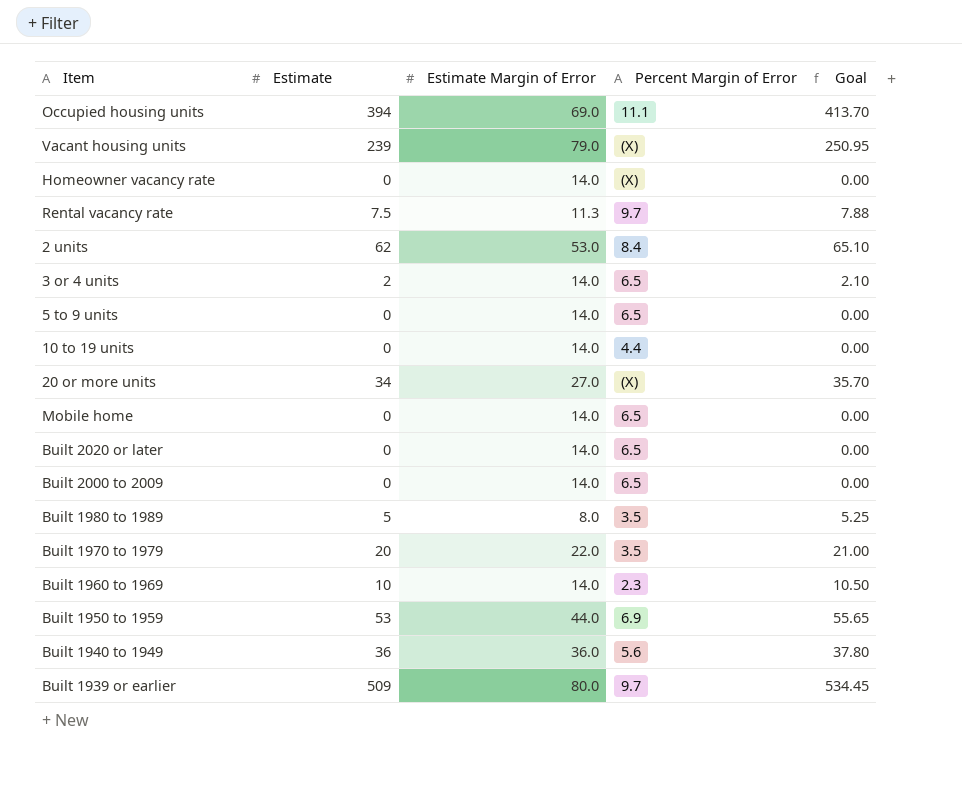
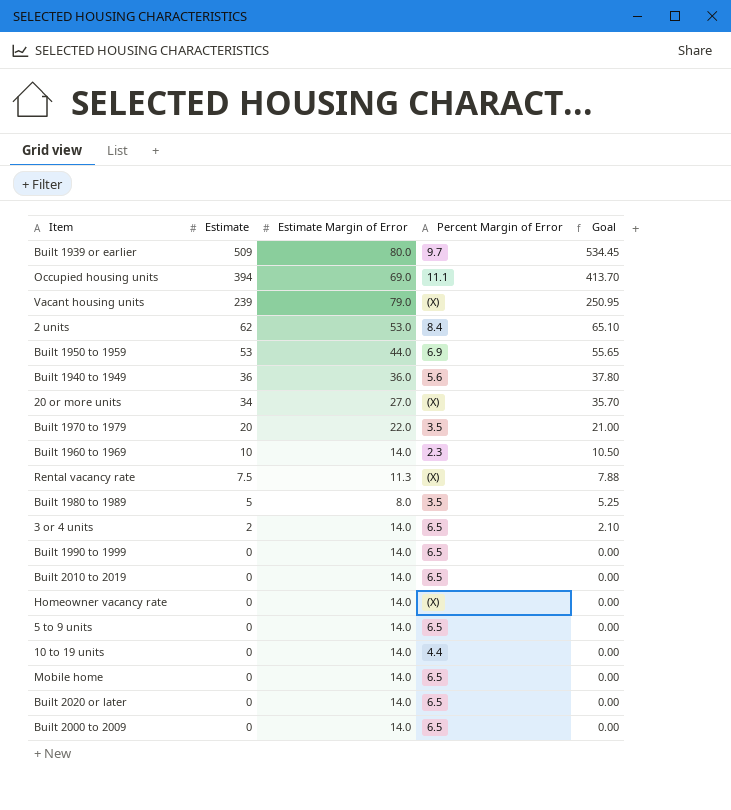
row order: none -> Estimate descending
Rental vacancy rate | Percent Margin of Error: 9.7 -> (X)
row Built 1990 to 1999: none -> 0 | 14.0 | 6.5 | 0.00
row Built 2010 to 2019: none -> 0 | 14.0 | 6.5 | 0.00

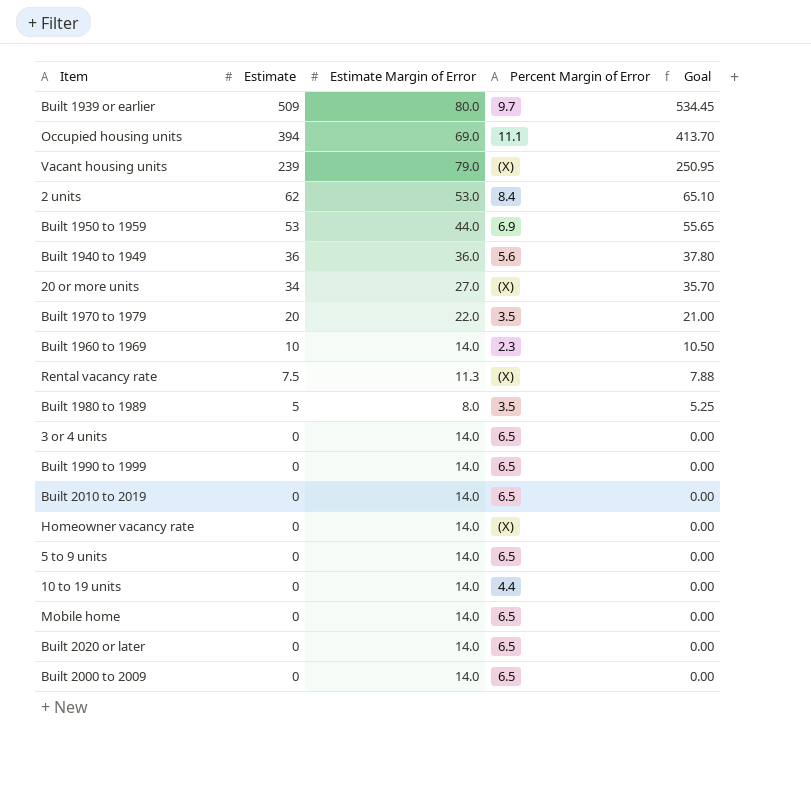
3 or 4 units | Estimate: 2 -> 0
3 or 4 units | Goal: 2.10 -> 0.00

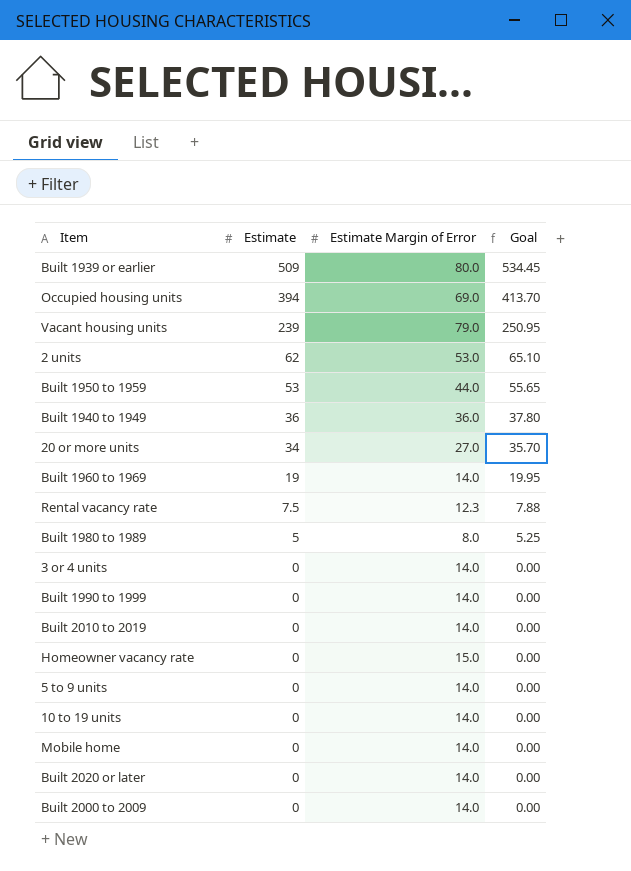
column Percent Margin of Error | position: 4 -> none
row Built 1970 to 1979: 20 | 22.0 | 3.5 | 21.00 -> none
Built 1960 to 1969 | Estimate: 10 -> 19
Built 1960 to 1969 | Goal: 10.50 -> 19.95
Rental vacancy rate | Estimate Margin of Error: 11.3 -> 12.3
Homeowner vacancy rate | Estimate Margin of Error: 14.0 -> 15.0

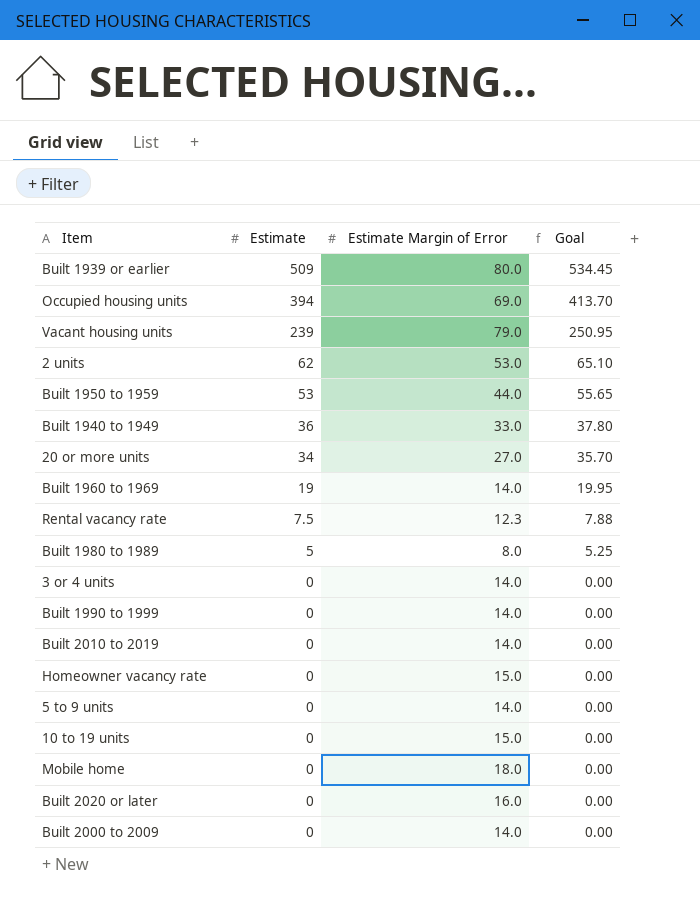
Built 1940 to 1949 | Estimate Margin of Error: 36.0 -> 33.0
10 to 19 units | Estimate Margin of Error: 14.0 -> 15.0
Mobile home | Estimate Margin of Error: 14.0 -> 18.0
Built 2020 or later | Estimate Margin of Error: 14.0 -> 16.0

